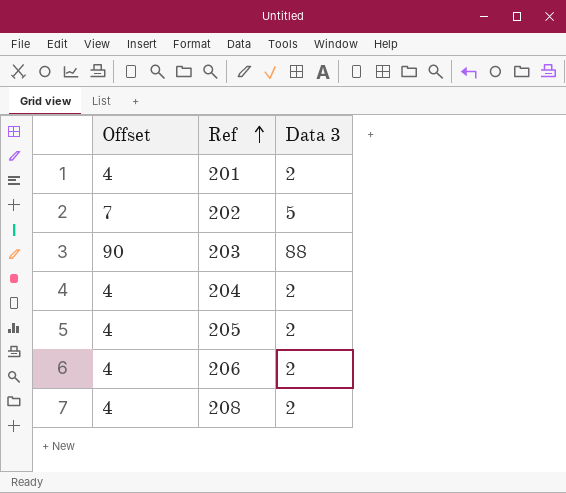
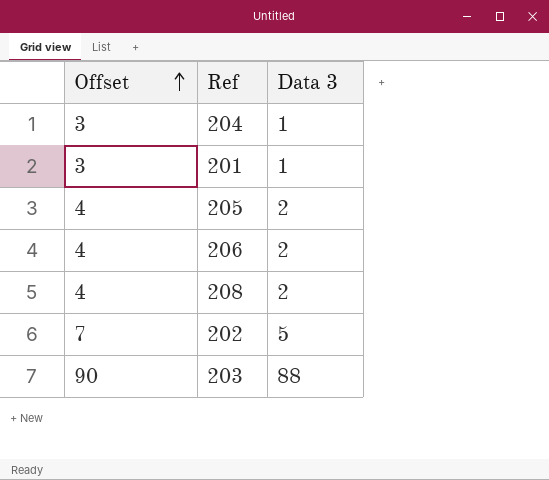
row order: Ref ascending -> Offset ascending
204 | Offset: 4 -> 3
204 | Data 3: 2 -> 1
201 | Offset: 4 -> 3
201 | Data 3: 2 -> 1

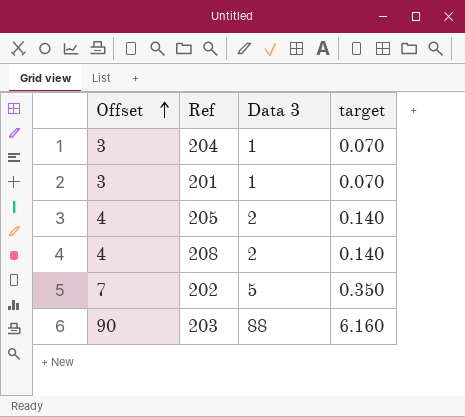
column target | formula: none -> [Data 3] * 0.07
row 206: 4 | 2 -> none

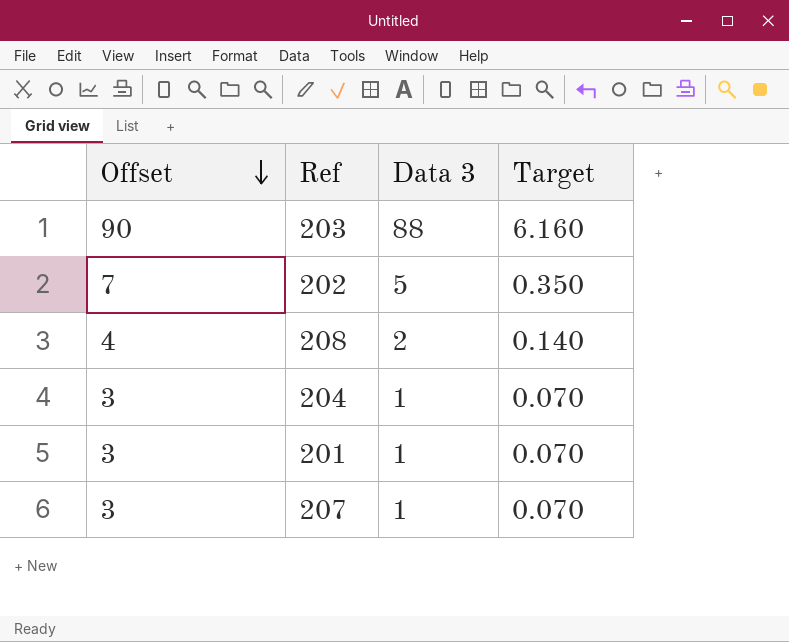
row order: Offset ascending -> Offset descending
column name: target -> Target
row 205: 4 | 2 | 0.140 -> none
row 207: none -> 3 | 1 | 0.070

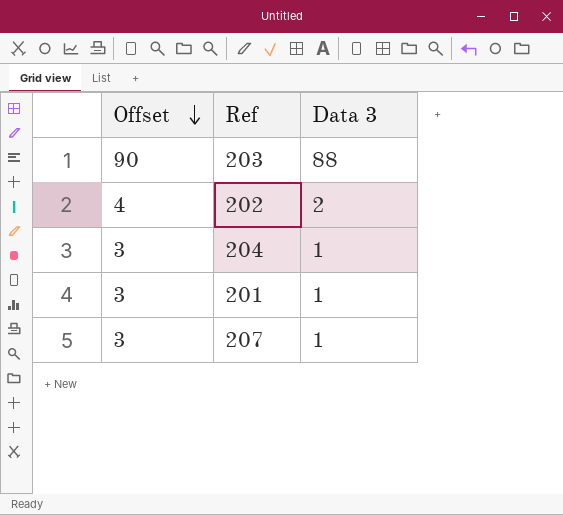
column Target | formula: [Data 3] * 0.07 -> none
row 208: 4 | 2 | 0.140 -> none
202 | Offset: 7 -> 4
202 | Data 3: 5 -> 2

